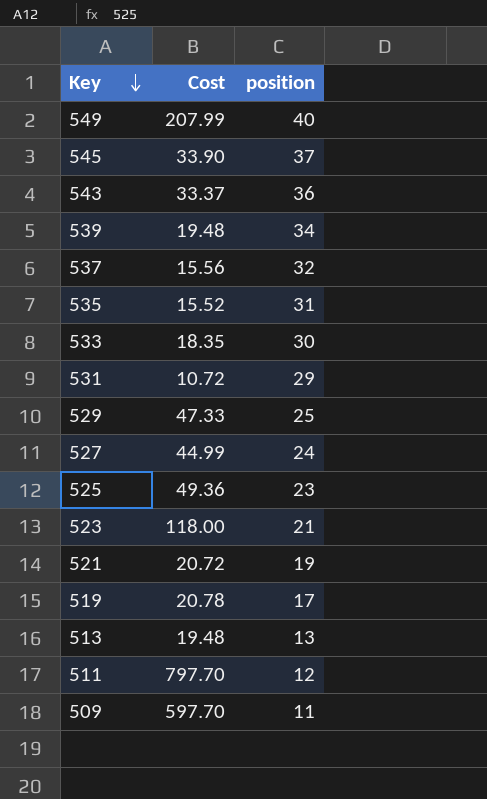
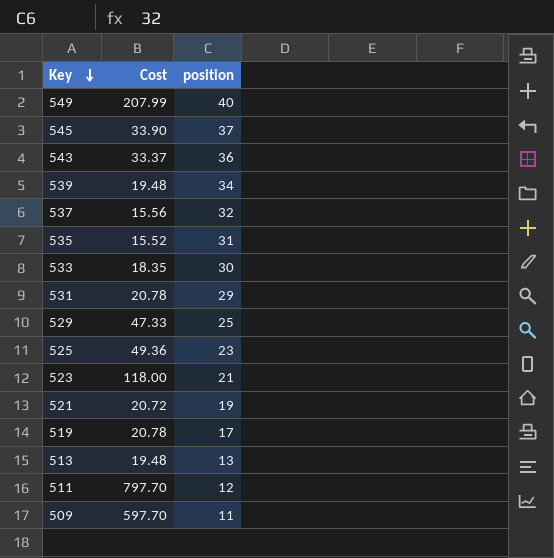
row 527: 44.99 | 24 -> none
531 | Cost: 10.72 -> 20.78

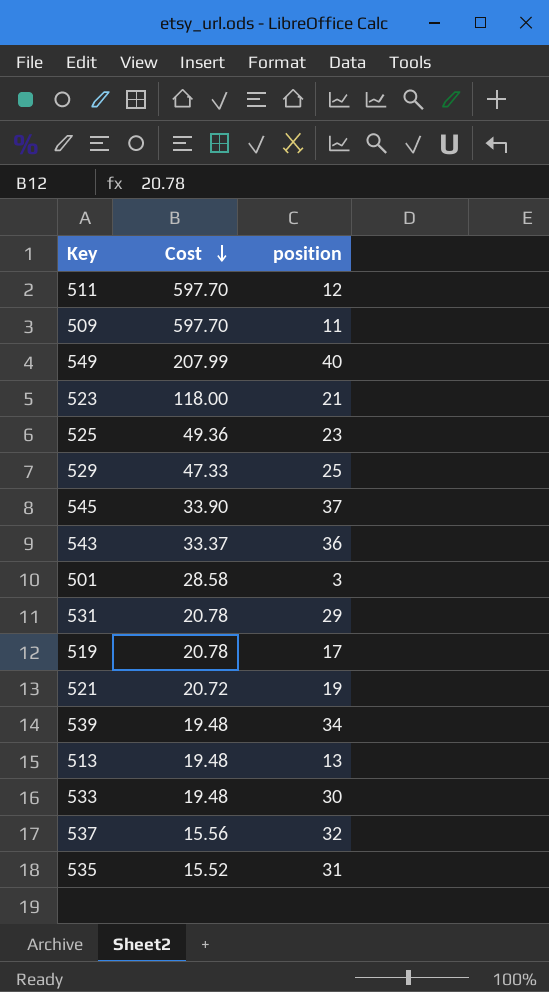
row order: Key descending -> Cost descending
511 | Cost: 797.70 -> 597.70
row 501: none -> 28.58 | 3
533 | Cost: 18.35 -> 19.48

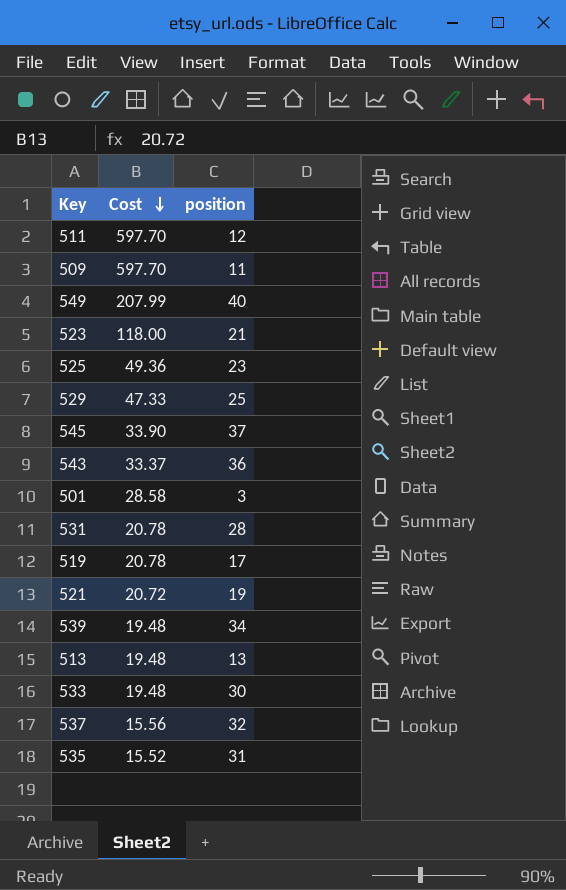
531 | position: 29 -> 28

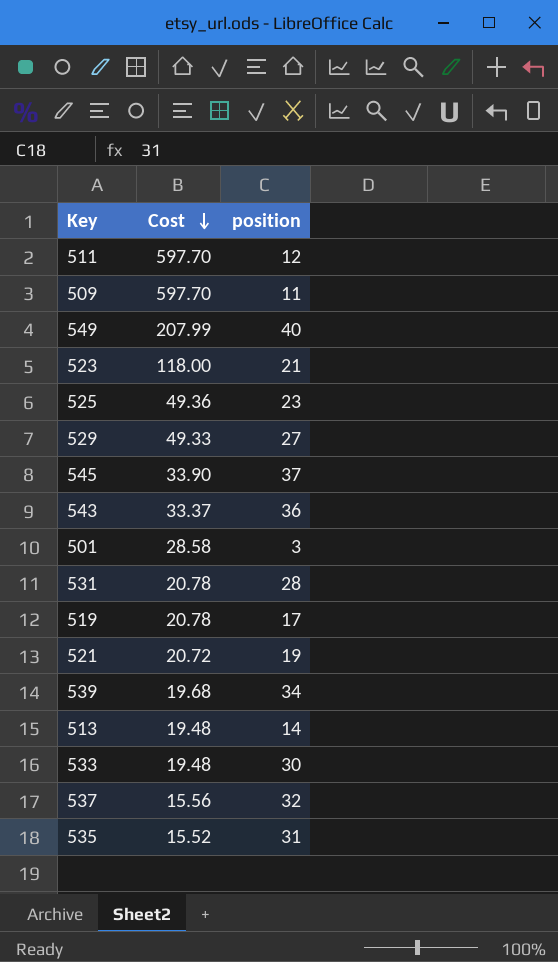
529 | Cost: 47.33 -> 49.33
529 | position: 25 -> 27
539 | Cost: 19.48 -> 19.68
513 | position: 13 -> 14

